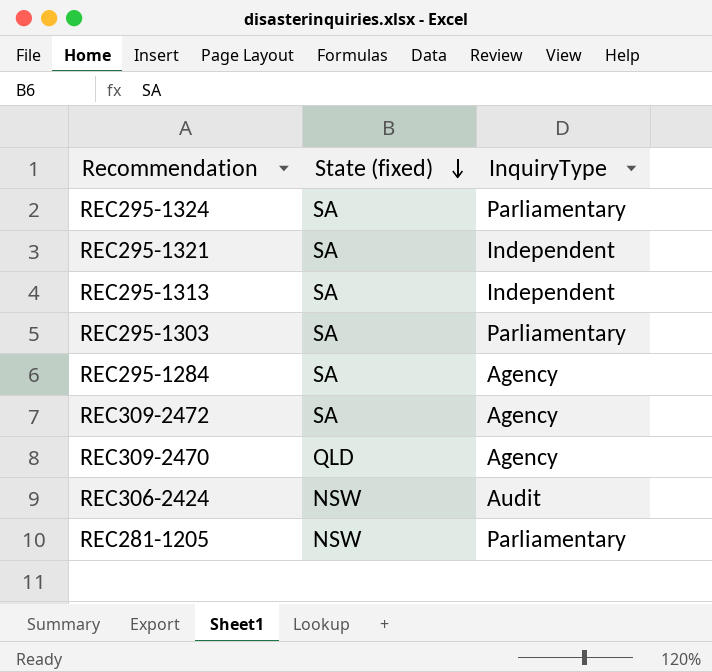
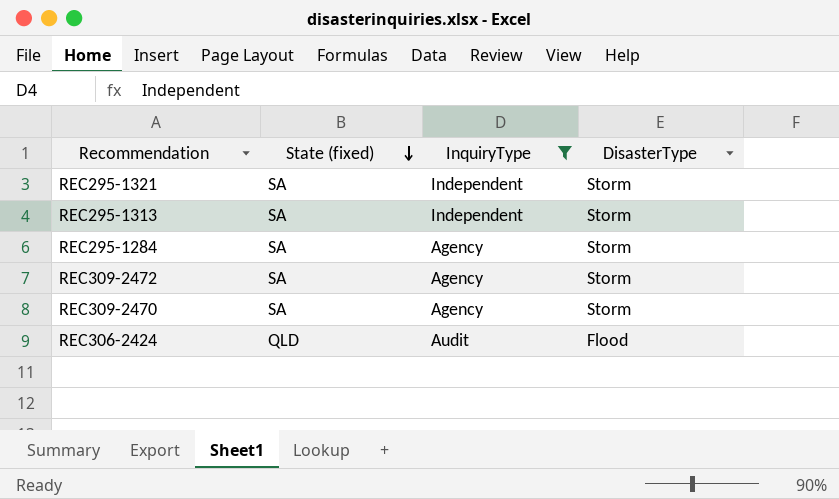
filter: none -> InquiryType != Parliamentary
column DisasterType | position: none -> 4
REC309-2470 | State (fixed): QLD -> SA
REC306-2424 | State (fixed): NSW -> QLD

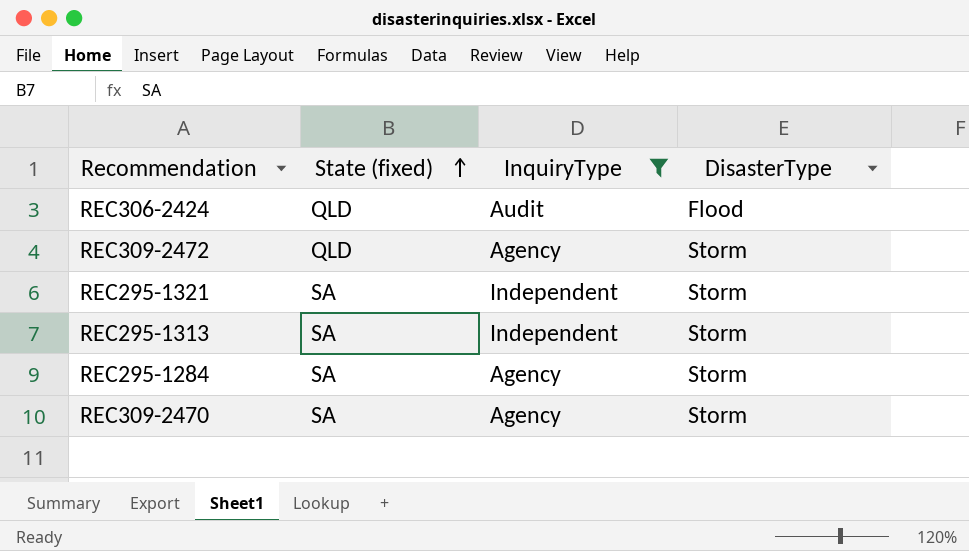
row order: State (fixed) descending -> State (fixed) ascending
REC309-2472 | State (fixed): SA -> QLD

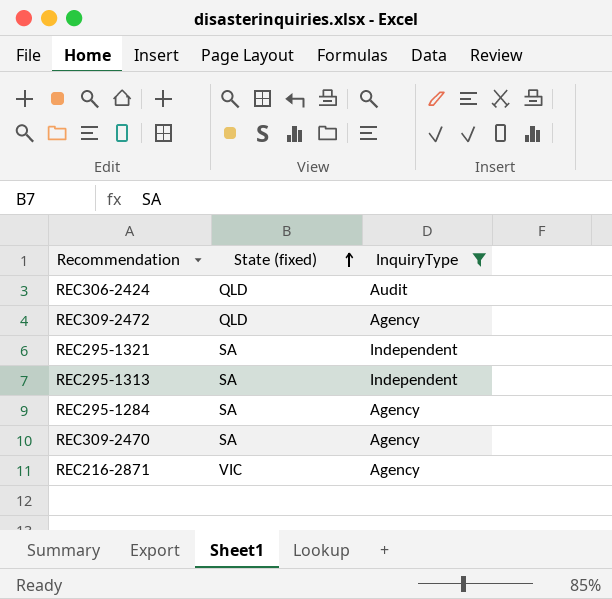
column DisasterType | position: 4 -> none
row REC216-2871: none -> VIC | Agency

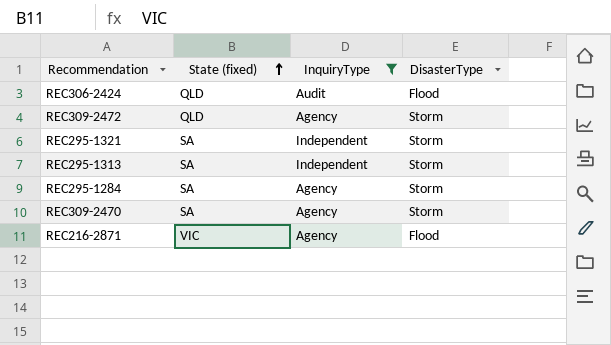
column DisasterType | position: none -> 4

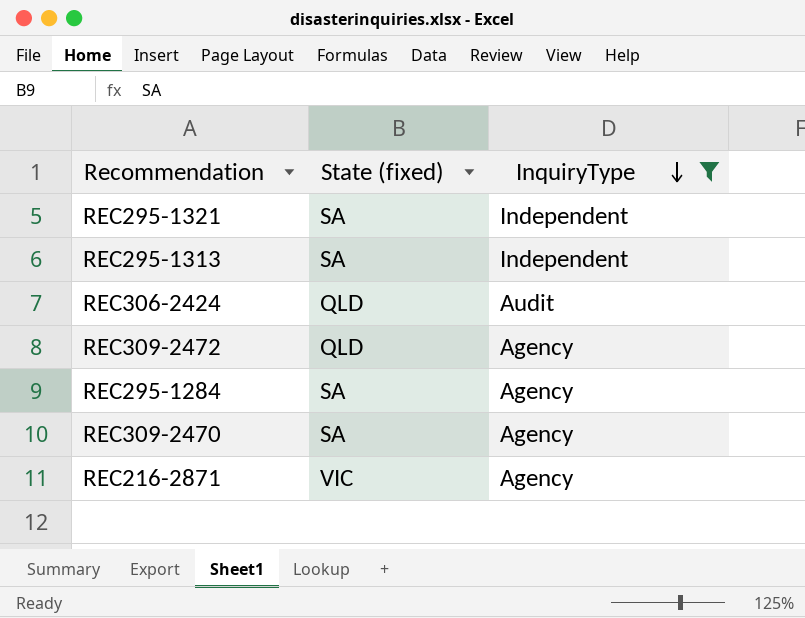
row order: State (fixed) ascending -> InquiryType descending
column DisasterType | position: 4 -> none

